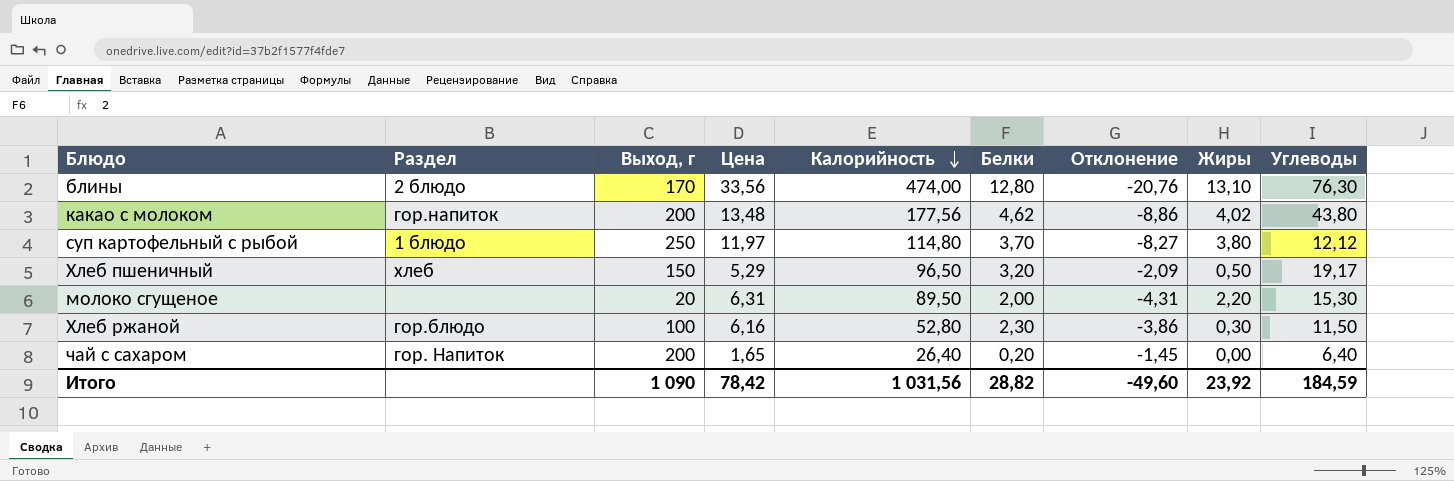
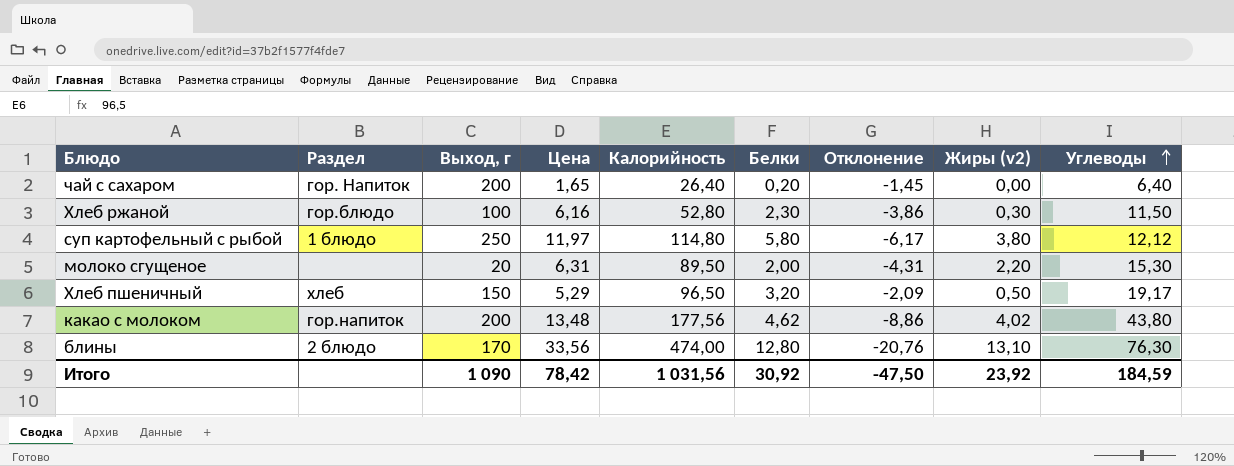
row order: Калорийность descending -> Углеводы ascending
column name: Жиры -> Жиры (v2)
суп картофельный с рыбой | Белки: 3,70 -> 5,80
суп картофельный с рыбой | Отклонение: -8,27 -> -6,17
Итого | Белки: 28,82 -> 30,92
Итого | Отклонение: -49,60 -> -47,50

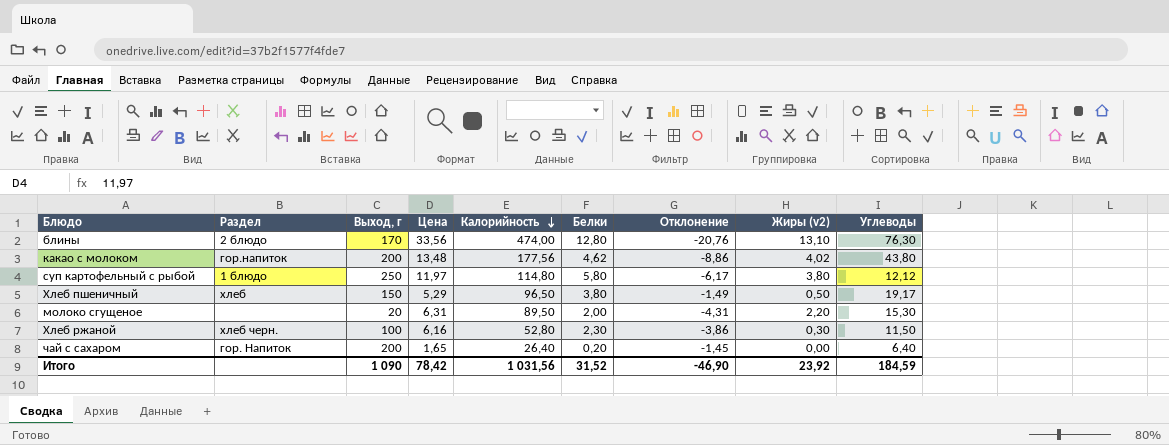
row order: Углеводы ascending -> Калорийность descending
Хлеб пшеничный | Белки: 3,20 -> 3,80
Хлеб пшеничный | Отклонение: -2,09 -> -1,49
Хлеб ржаной | Раздел: гор.блюдо -> хлеб черн.
Итого | Белки: 30,92 -> 31,52
Итого | Отклонение: -47,50 -> -46,90

